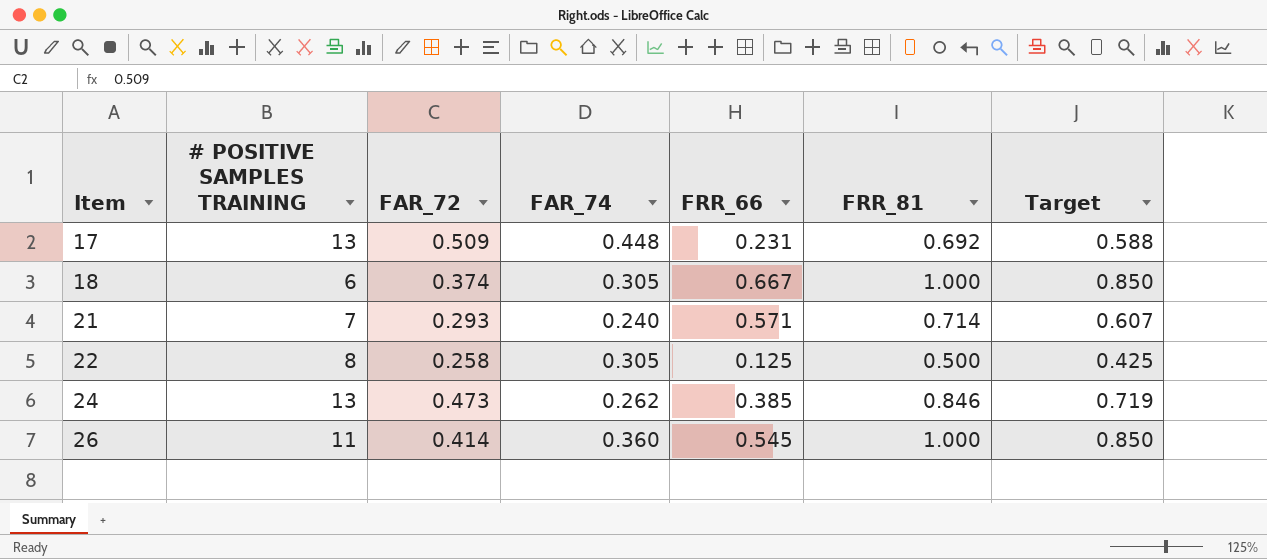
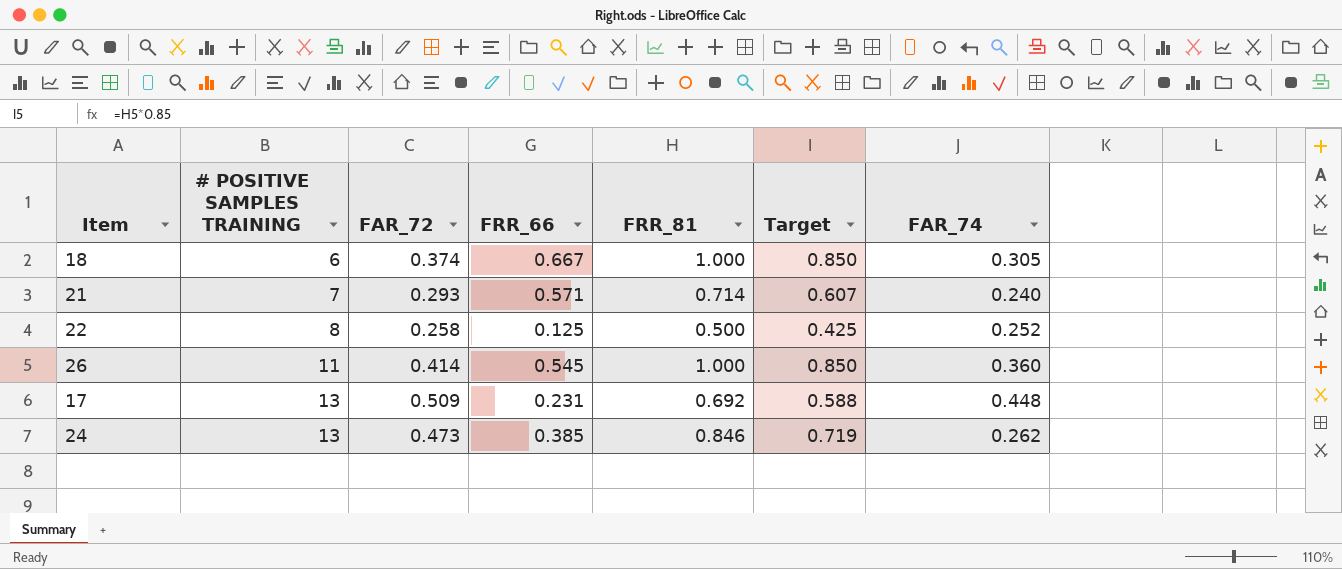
row order: Item ascending -> # POSITIVE SAMPLES TRAINING ascending
column FAR_74 | position: 4 -> 7
22 | FAR_74: 0.305 -> 0.252

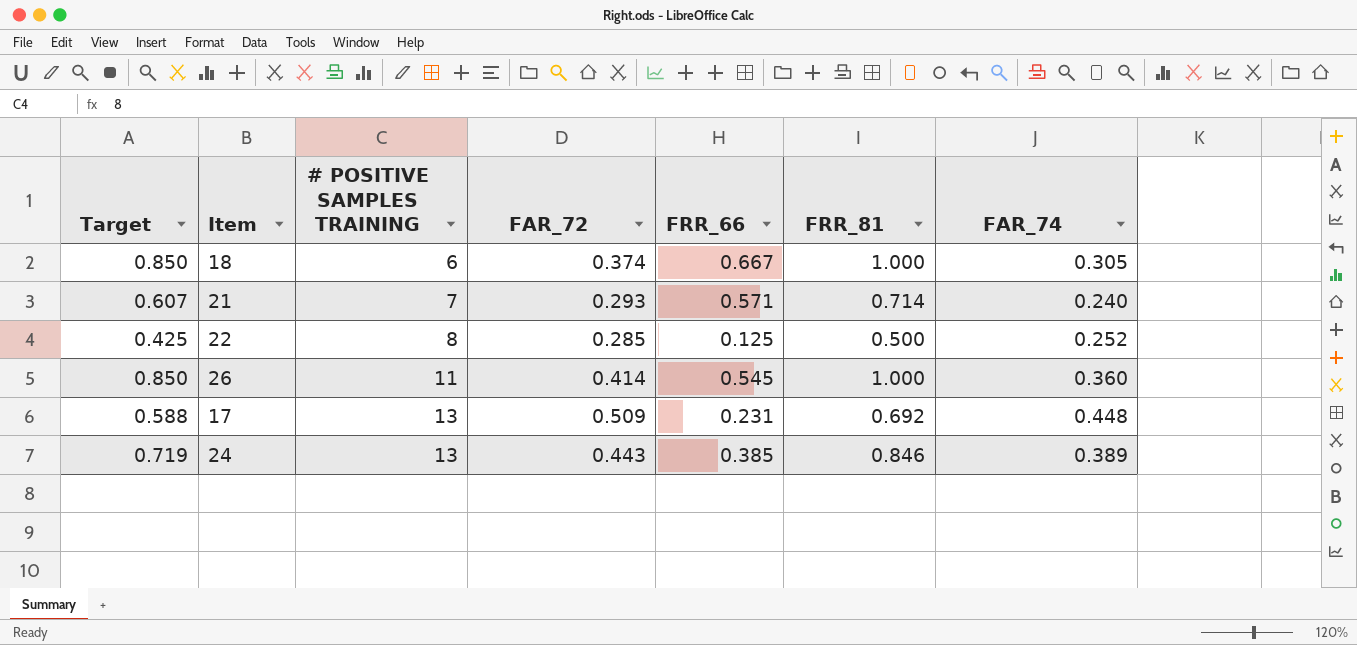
column Target | position: 6 -> 1
22 | FAR_72: 0.258 -> 0.285
24 | FAR_72: 0.473 -> 0.443
24 | FAR_74: 0.262 -> 0.389

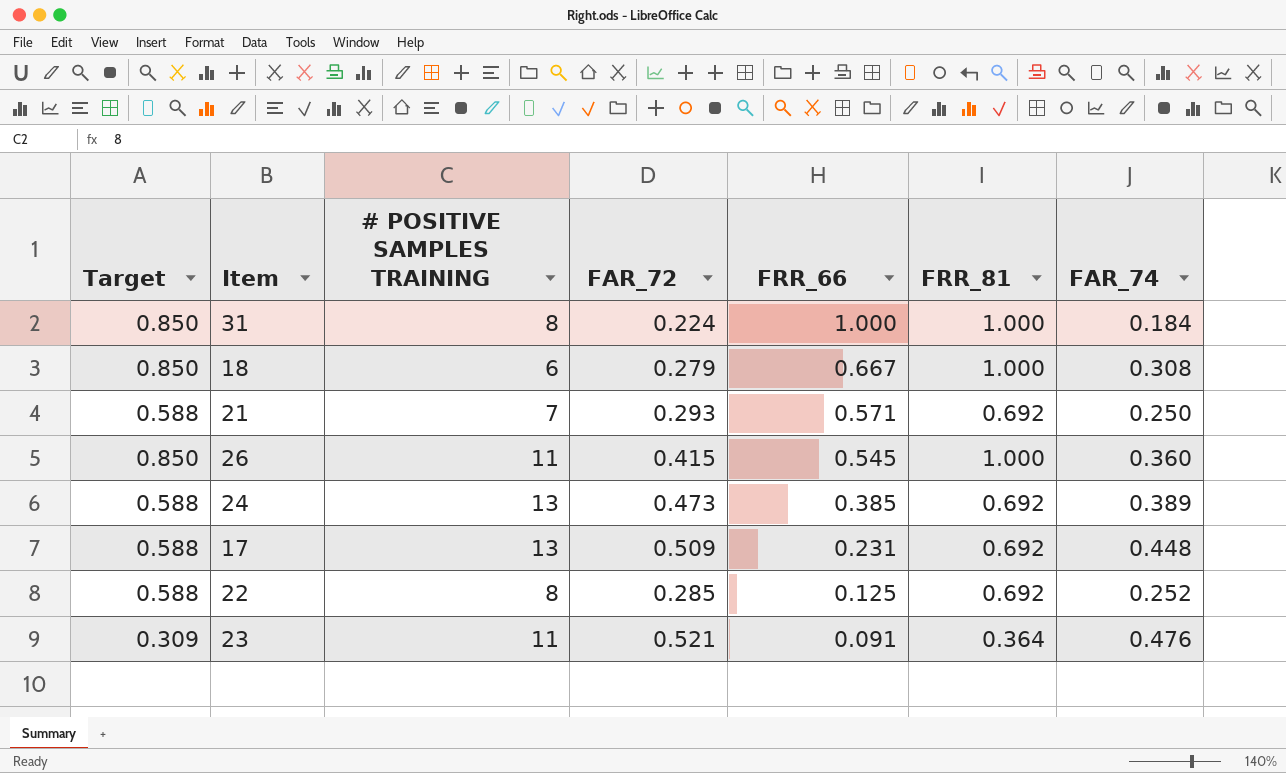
row order: # POSITIVE SAMPLES TRAINING ascending -> FRR_66 descending
row 31: none -> 0.850 | 8 | 0.224 | 1.000 | 1.000 | 0.184
18 | FAR_72: 0.374 -> 0.279
18 | FAR_74: 0.305 -> 0.308
21 | Target: 0.607 -> 0.588
21 | FRR_81: 0.714 -> 0.692
21 | FAR_74: 0.240 -> 0.250
26 | FAR_72: 0.414 -> 0.415
24 | Target: 0.719 -> 0.588
24 | FAR_72: 0.443 -> 0.473
24 | FRR_81: 0.846 -> 0.692
22 | Target: 0.425 -> 0.588
22 | FRR_81: 0.500 -> 0.692
row 23: none -> 0.309 | 11 | 0.521 | 0.091 | 0.364 | 0.476

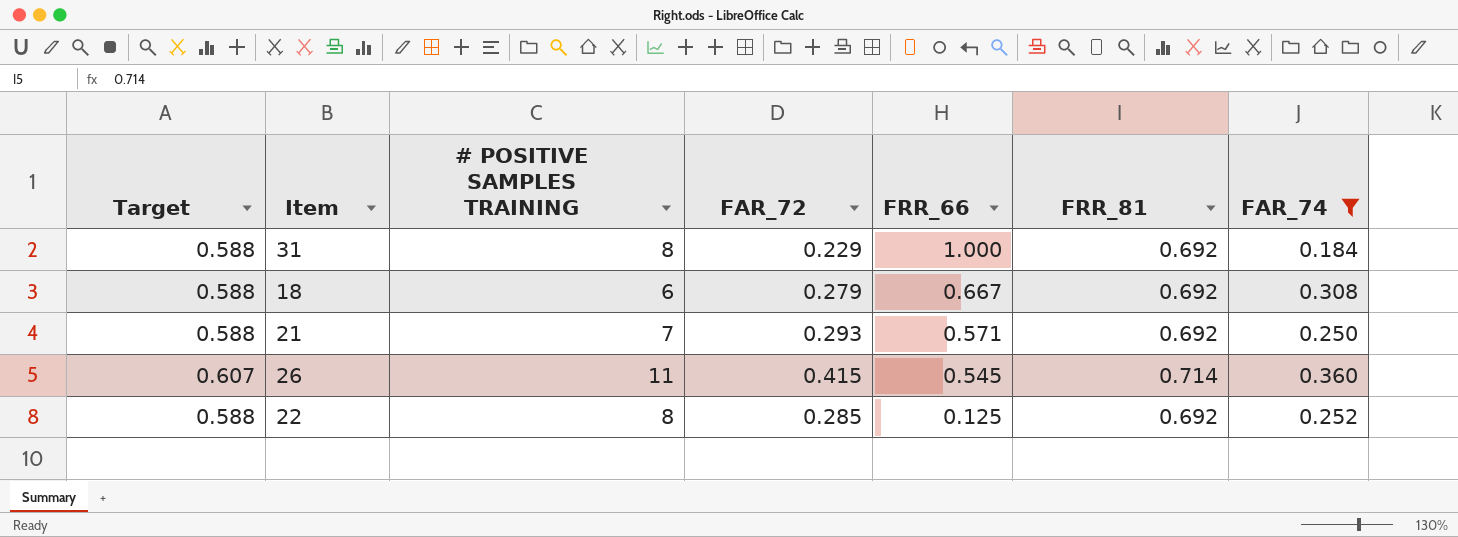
filter: none -> FAR_74 <= 0.360
31 | Target: 0.850 -> 0.588
31 | FAR_72: 0.224 -> 0.229
31 | FRR_81: 1.000 -> 0.692
18 | Target: 0.850 -> 0.588
18 | FRR_81: 1.000 -> 0.692
26 | Target: 0.850 -> 0.607
26 | FRR_81: 1.000 -> 0.714

